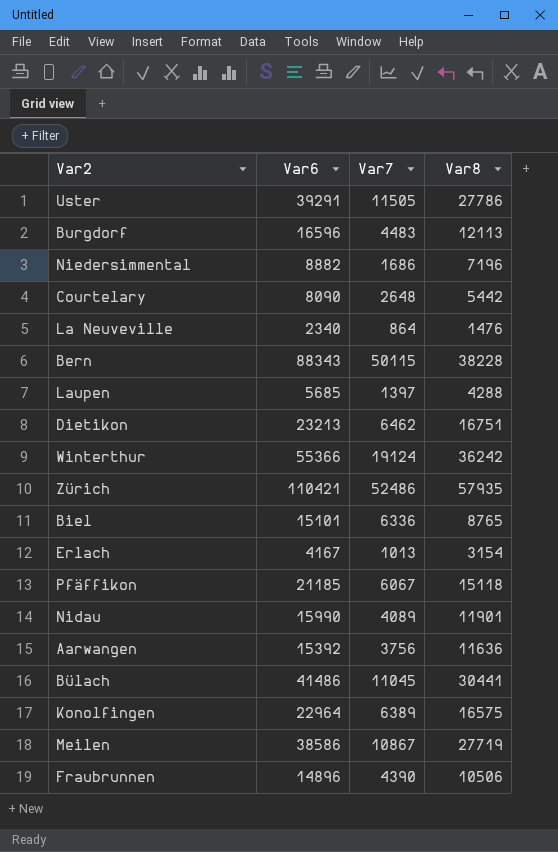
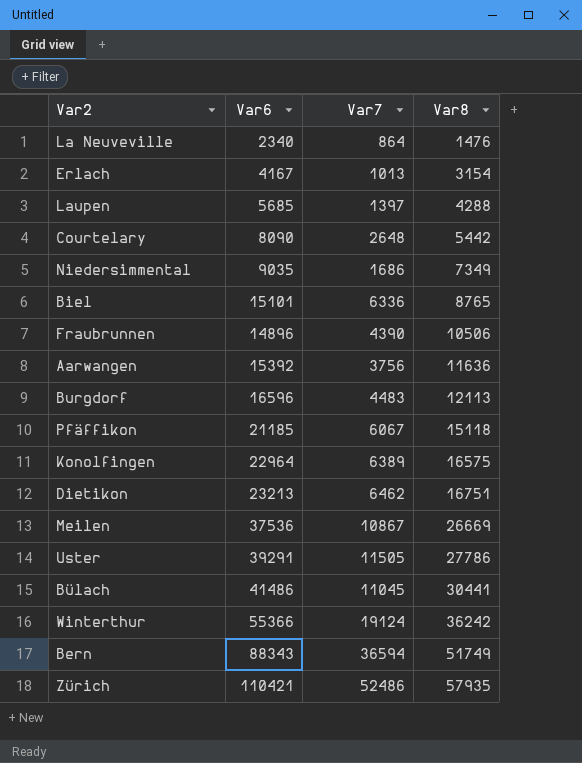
row order: none -> Var8 ascending
row Nidau: 15990 | 4089 | 11901 -> none
Niedersimmental | Var6: 8882 -> 9035
Niedersimmental | Var8: 7196 -> 7349
Meilen | Var6: 38586 -> 37536
Meilen | Var8: 27719 -> 26669
Bern | Var7: 50115 -> 36594
Bern | Var8: 38228 -> 51749

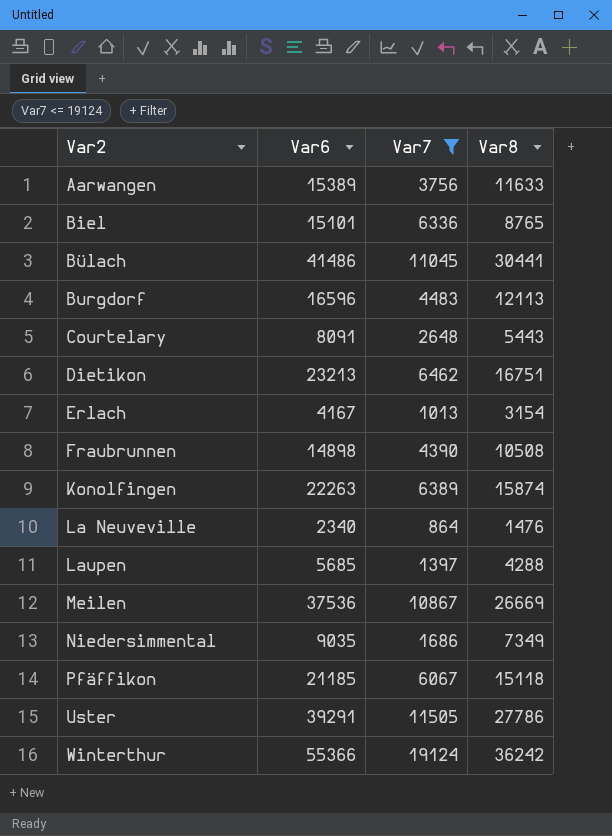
filter: none -> Var7 <= 19124
row order: Var8 ascending -> Var2 ascending
Aarwangen | Var6: 15392 -> 15389
Aarwangen | Var8: 11636 -> 11633
Courtelary | Var6: 8090 -> 8091
Courtelary | Var8: 5442 -> 5443
Fraubrunnen | Var6: 14896 -> 14898
Fraubrunnen | Var8: 10506 -> 10508
Konolfingen | Var6: 22964 -> 22263
Konolfingen | Var8: 16575 -> 15874

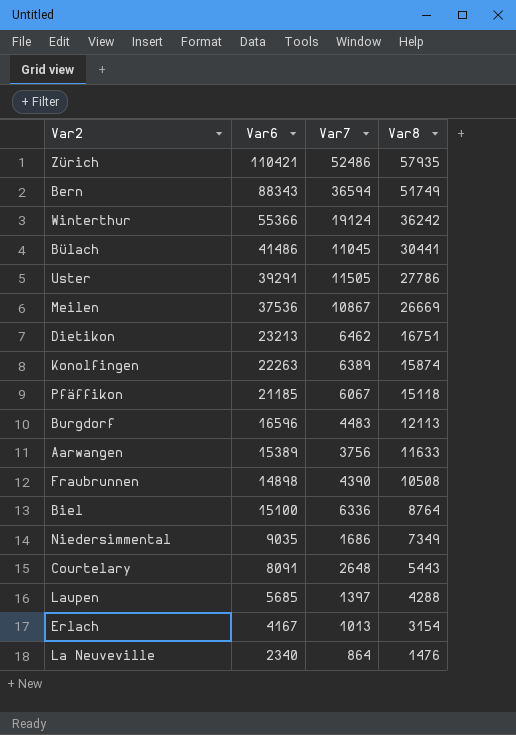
filter: Var7 <= 19124 -> none
row order: Var2 ascending -> Var8 descending
Biel | Var6: 15101 -> 15100
Biel | Var8: 8765 -> 8764

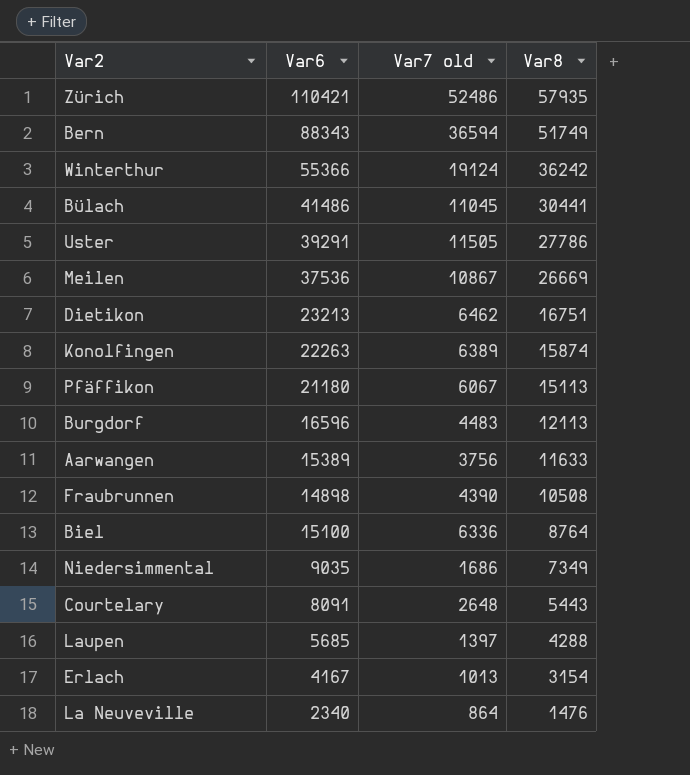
column name: Var7 -> Var7 old
Pfäffikon | Var6: 21185 -> 21180
Pfäffikon | Var8: 15118 -> 15113

